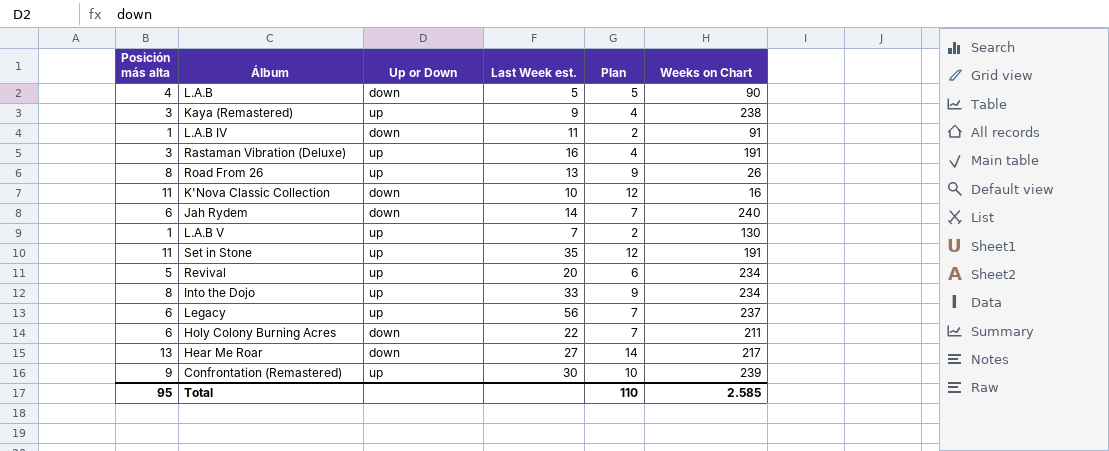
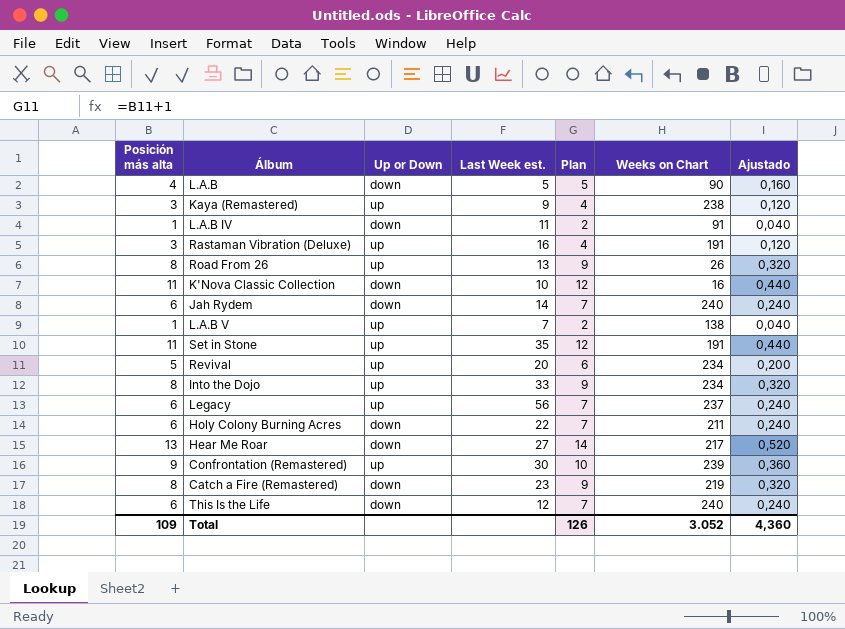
column Ajustado | formula: none -> [Posición más alta] * 0,04
L.A.B V | Weeks on Chart: 130 -> 138
row Catch a Fire (Remastered): none -> 8 | down | 23 | 9 | 219 | 0,320
row This Is the Life: none -> 6 | down | 12 | 7 | 240 | 0,240
Total | Posición más alta: 95 -> 109
Total | Plan: 110 -> 126
Total | Weeks on Chart: 2.585 -> 3.052

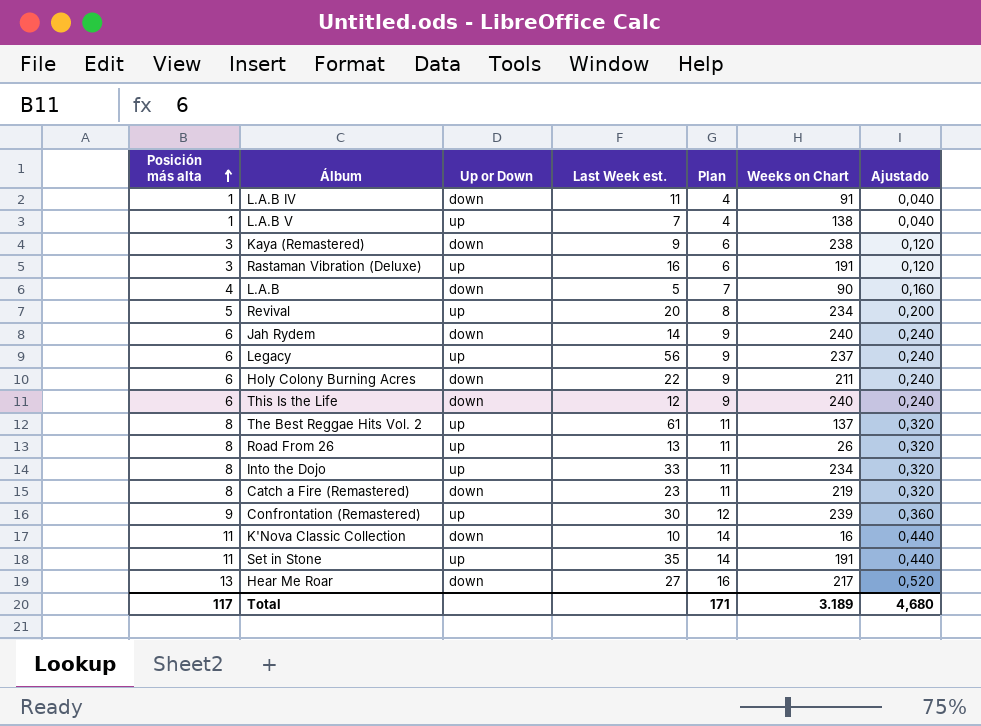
row order: none -> Posición más alta ascending
column Plan | formula: [Posición más alta] + 1 -> [Posición más alta] + 3
Kaya (Remastered) | Up or Down: up -> down
row The Best Reggae Hits Vol. 2: none -> 8 | up | 61 | 11 | 137 | 0,320
Total | Posición más alta: 109 -> 117
Total | Plan: 126 -> 171
Total | Weeks on Chart: 3.052 -> 3.189
Total | Ajustado: 4,360 -> 4,680

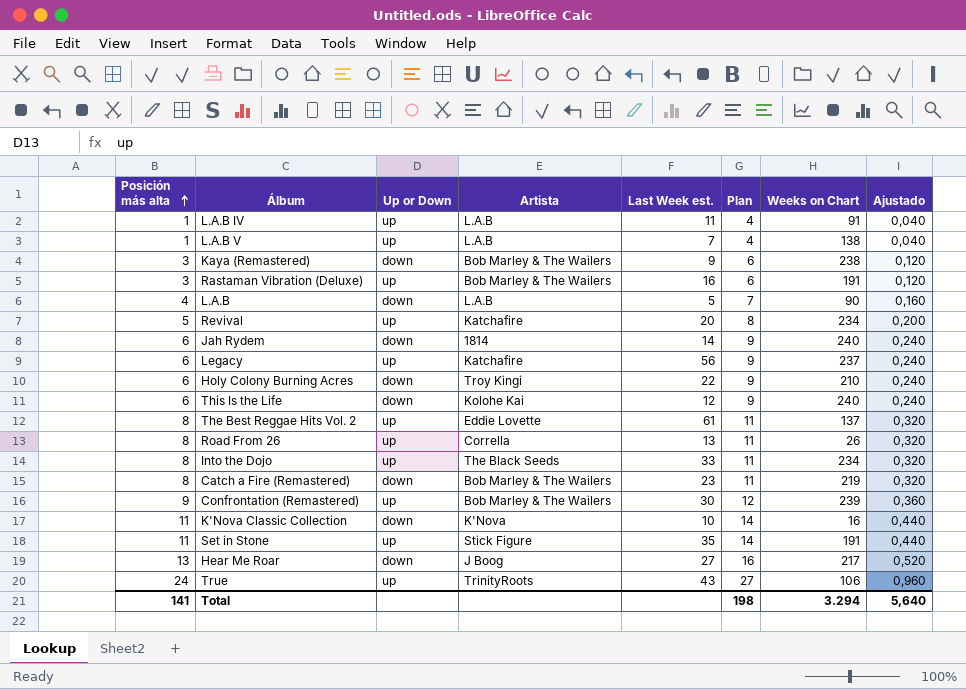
column Artista | position: none -> 4
L.A.B IV | Up or Down: down -> up
Holy Colony Burning Acres | Weeks on Chart: 211 -> 210
row True: none -> 24 | up | TrinityRoots | 43 | 27 | 106 | 0,960
Total | Posición más alta: 117 -> 141
Total | Plan: 171 -> 198
Total | Weeks on Chart: 3.189 -> 3.294
Total | Ajustado: 4,680 -> 5,640

